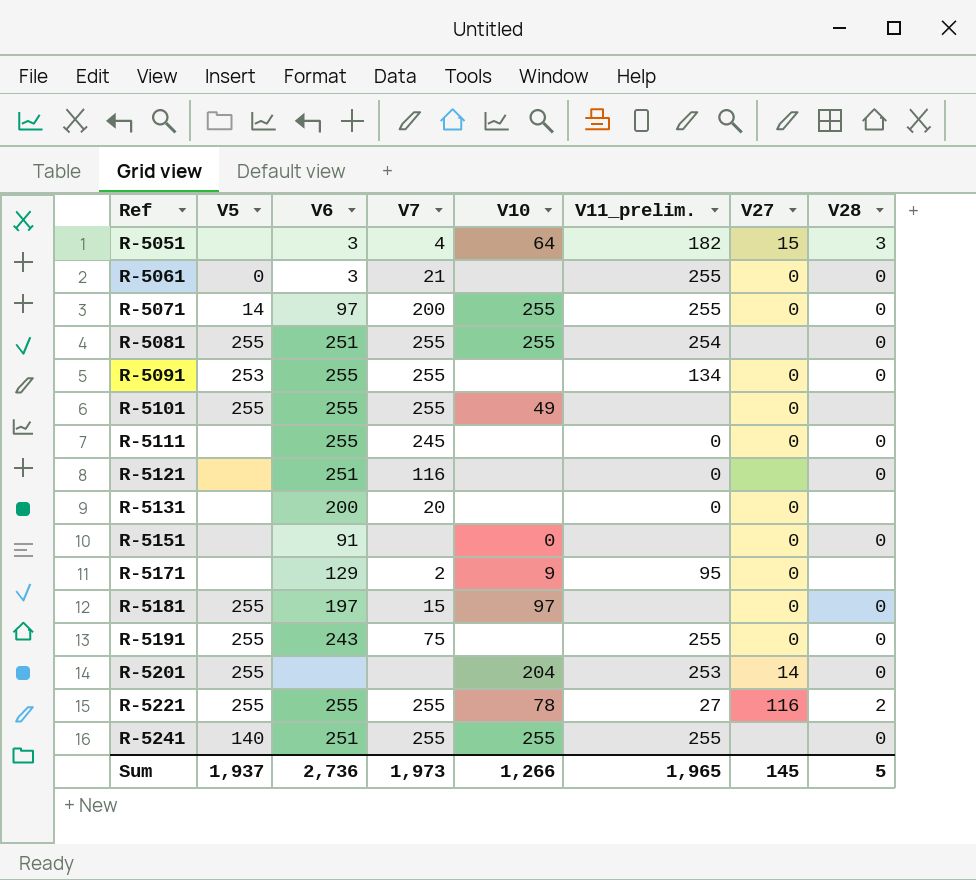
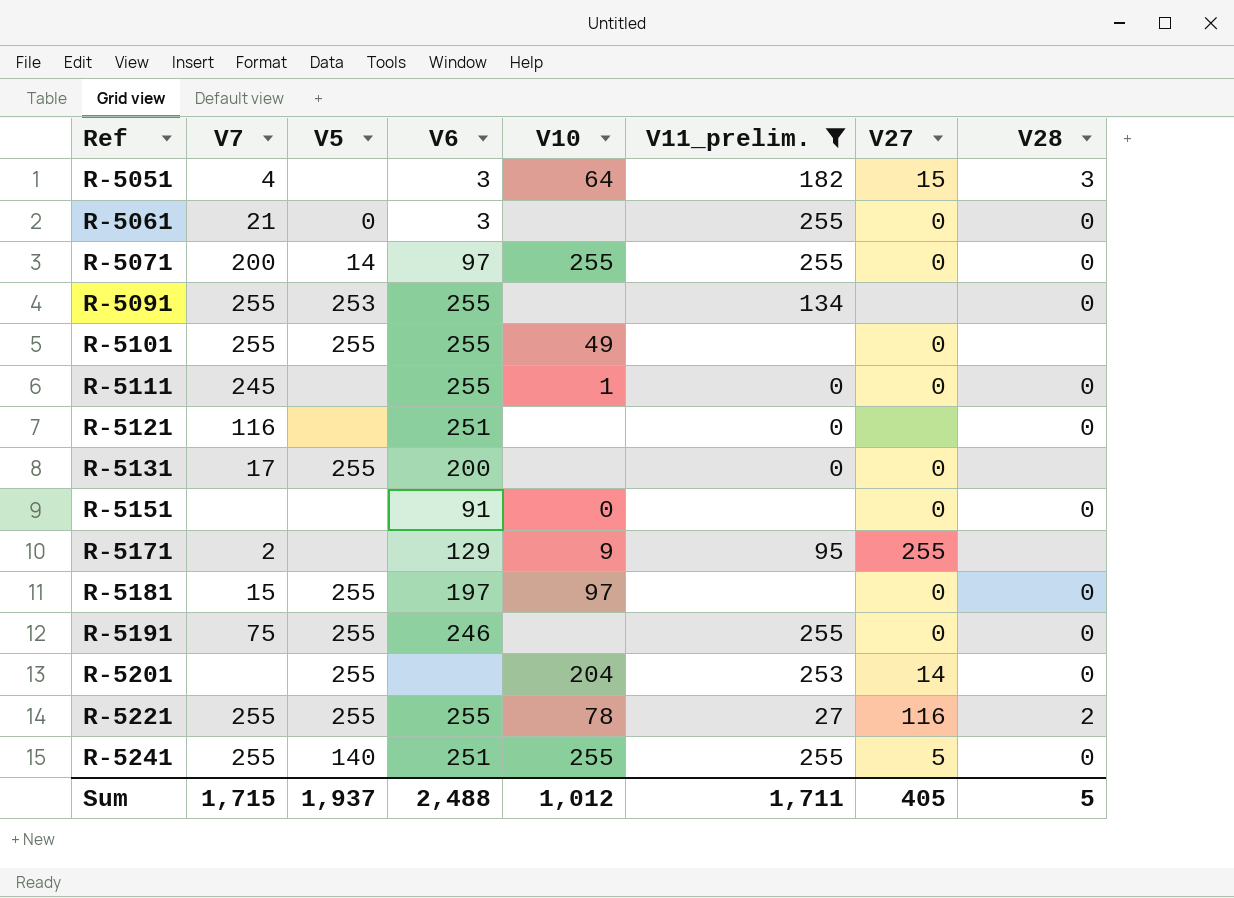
filter: none -> V11_prelim. != 254
column V7 | position: 4 -> 2
R-5091 | V27: 0 -> none
R-5111 | V10: none -> 1
R-5131 | V7: 20 -> 17
R-5131 | V5: none -> 255
R-5171 | V27: 0 -> 255
R-5191 | V6: 243 -> 246
R-5241 | V27: none -> 5
Sum | V7: 1,973 -> 1,715
Sum | V6: 2,736 -> 2,488
Sum | V10: 1,266 -> 1,012
Sum | V11_prelim.: 1,965 -> 1,711
Sum | V27: 145 -> 405

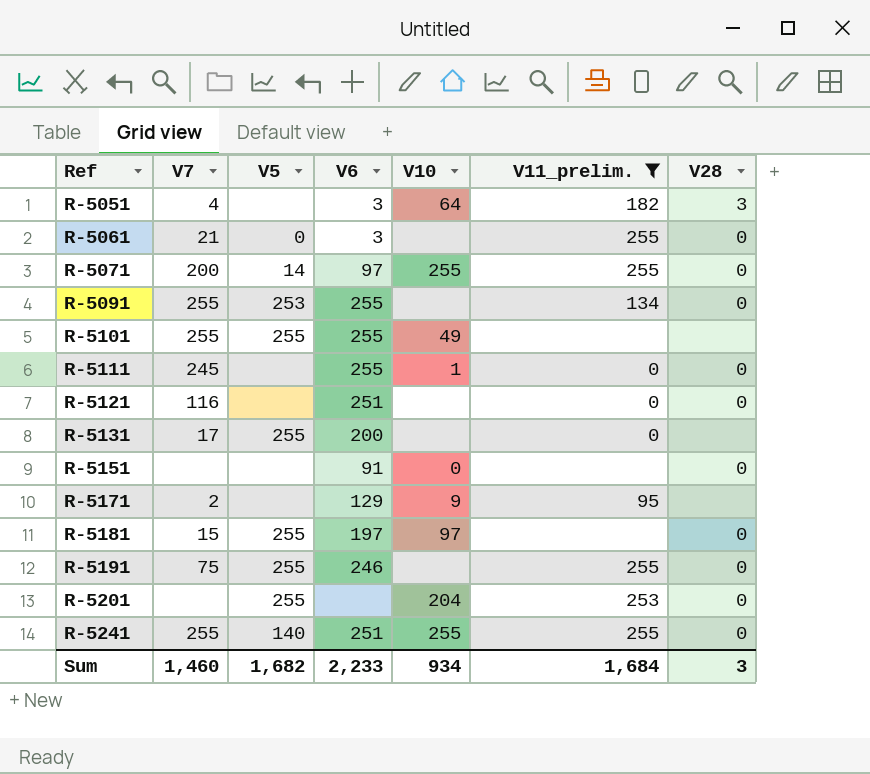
column V27 | position: 7 -> none
row R-5221: 255 | 255 | 255 | 78 | 27 | 116 | 2 -> none
Sum | V7: 1,715 -> 1,460
Sum | V5: 1,937 -> 1,682
Sum | V6: 2,488 -> 2,233
Sum | V10: 1,012 -> 934
Sum | V11_prelim.: 1,711 -> 1,684
Sum | V28: 5 -> 3

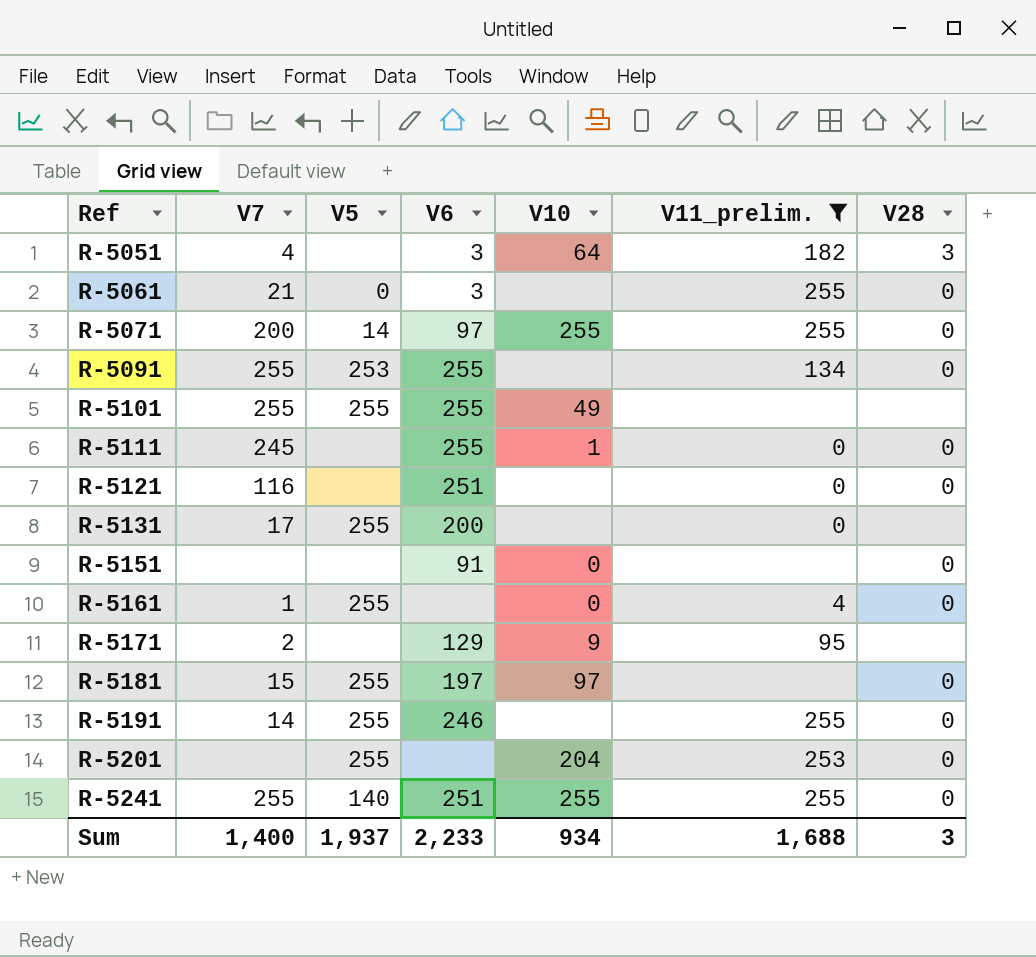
row R-5161: none -> 1 | 255 | none | 0 | 4 | 0
R-5191 | V7: 75 -> 14
Sum | V7: 1,460 -> 1,400
Sum | V5: 1,682 -> 1,937
Sum | V11_prelim.: 1,684 -> 1,688

